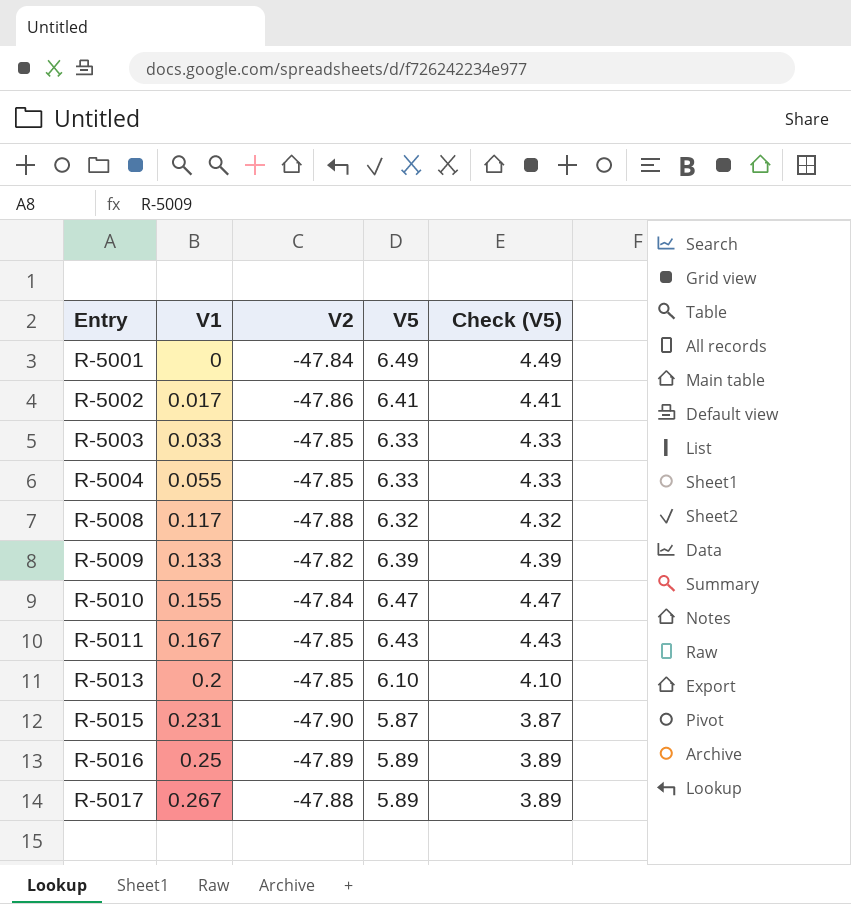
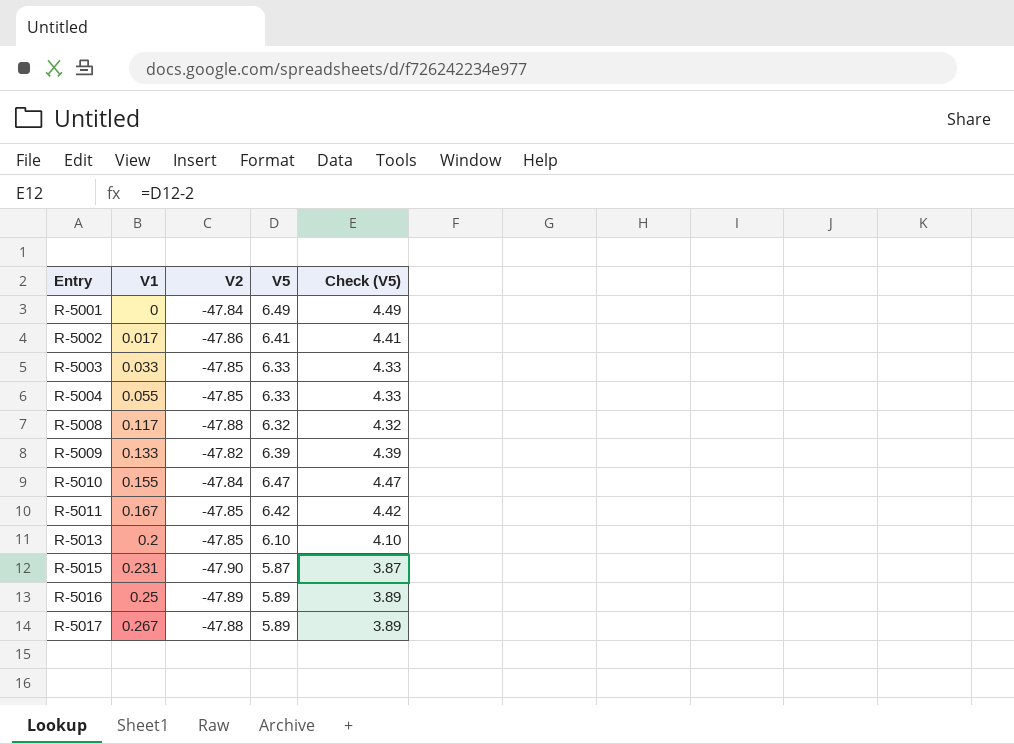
R-5011 | V5: 6.43 -> 6.42
R-5011 | Check (V5): 4.43 -> 4.42

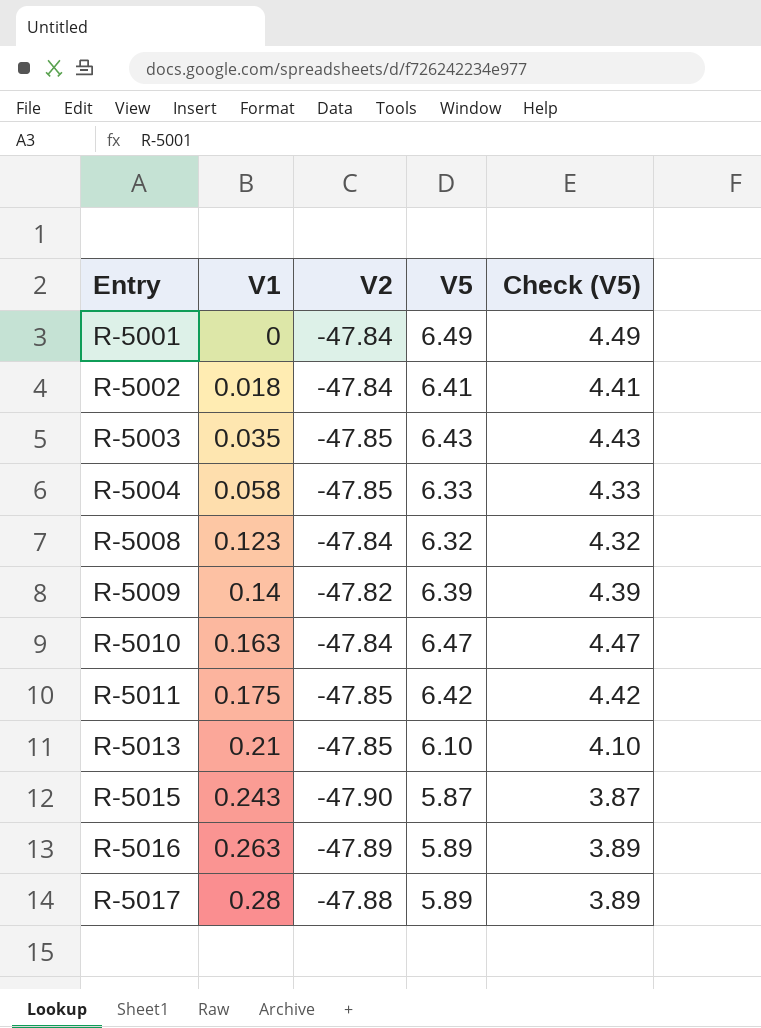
R-5002 | V1: 0.017 -> 0.018
R-5002 | V2: -47.86 -> -47.84
R-5003 | V1: 0.033 -> 0.035
R-5003 | V5: 6.33 -> 6.43
R-5003 | Check (V5): 4.33 -> 4.43
R-5004 | V1: 0.055 -> 0.058
R-5008 | V1: 0.117 -> 0.123
R-5008 | V2: -47.88 -> -47.84
R-5009 | V1: 0.133 -> 0.14
R-5010 | V1: 0.155 -> 0.163
R-5011 | V1: 0.167 -> 0.175
R-5013 | V1: 0.2 -> 0.21
R-5015 | V1: 0.231 -> 0.243
R-5016 | V1: 0.25 -> 0.263
R-5017 | V1: 0.267 -> 0.28

